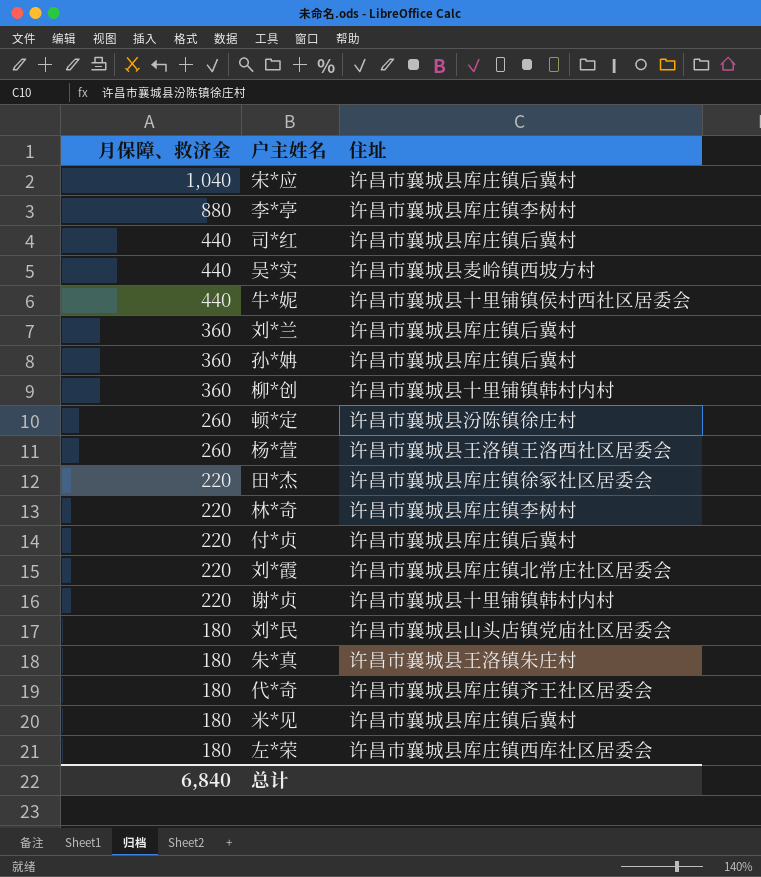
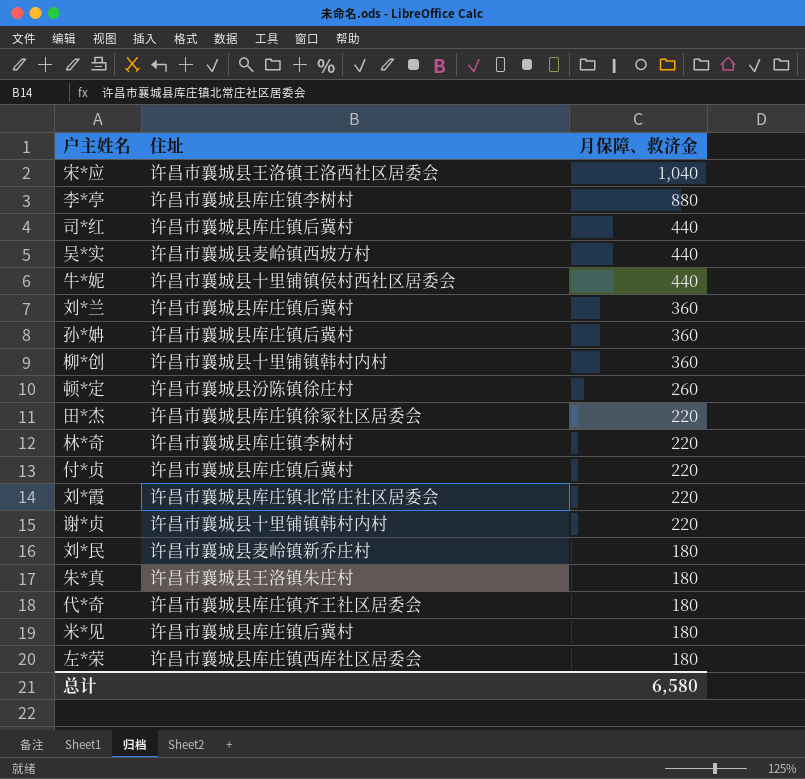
column 月保障、救济金 | position: 1 -> 3
row 杨*萱: 260 | 许昌市襄城县王洛镇王洛西社区居委会 -> none
宋*应 | 住址: 许昌市襄城县库庄镇后冀村 -> 许昌市襄城县王洛镇王洛西社区居委会
刘*民 | 住址: 许昌市襄城县山头店镇党庙社区居委会 -> 许昌市襄城县麦岭镇新乔庄村
总计 | 月保障、救济金: 6,840 -> 6,580

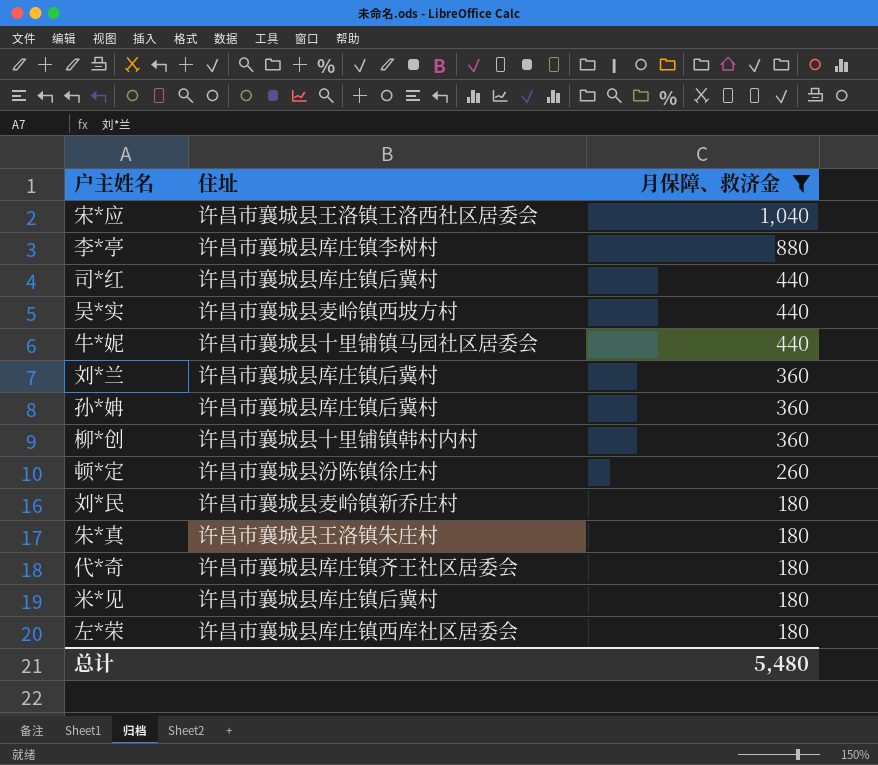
filter: none -> 月保障、救济金 != 220
牛*妮 | 住址: 许昌市襄城县十里铺镇侯村西社区居委会 -> 许昌市襄城县十里铺镇马园社区居委会
总计 | 月保障、救济金: 6,580 -> 5,480

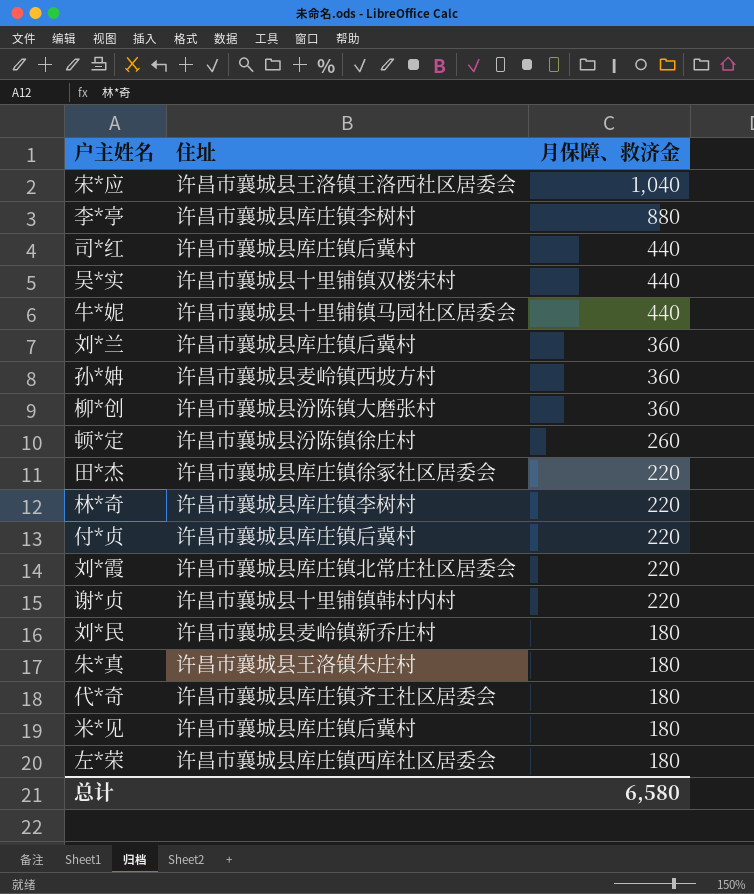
filter: 月保障、救济金 != 220 -> none
吴*实 | 住址: 许昌市襄城县麦岭镇西坡方村 -> 许昌市襄城县十里铺镇双楼宋村
孙*姌 | 住址: 许昌市襄城县库庄镇后冀村 -> 许昌市襄城县麦岭镇西坡方村
柳*创 | 住址: 许昌市襄城县十里铺镇韩村内村 -> 许昌市襄城县汾陈镇大磨张村
总计 | 月保障、救济金: 5,480 -> 6,580

